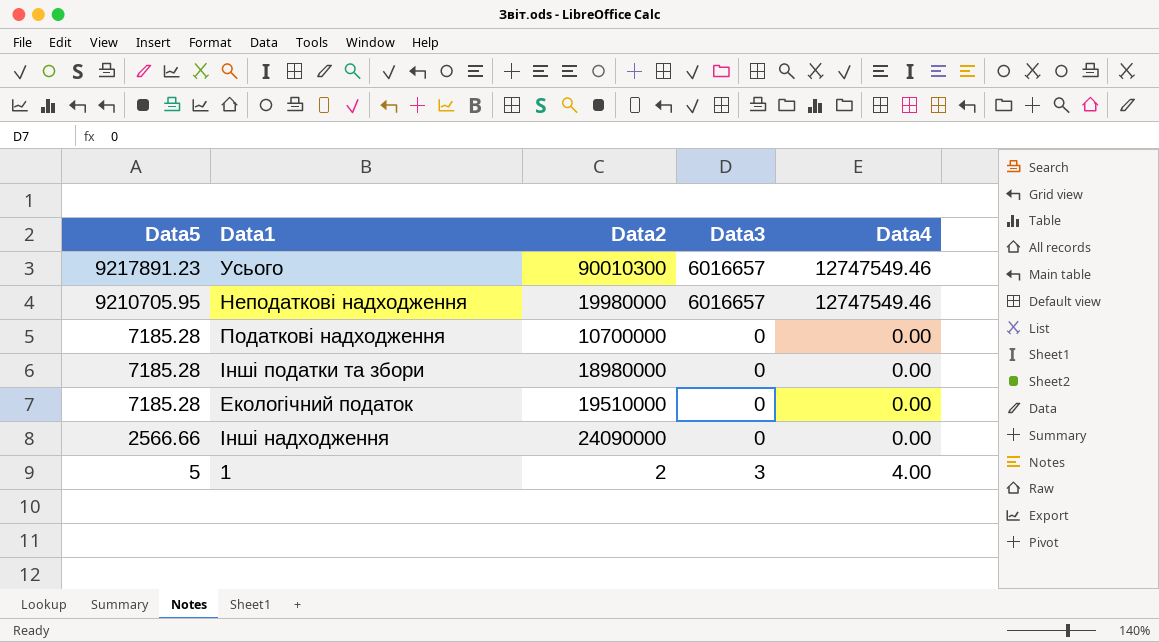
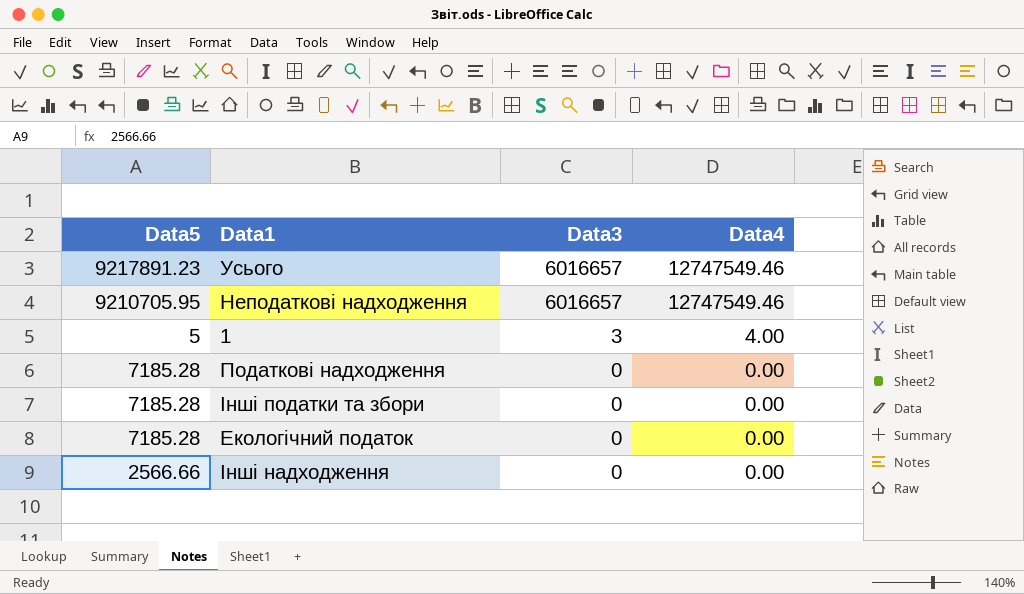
row order: Data5 descending -> Data3 descending
column Data2 | position: 3 -> none

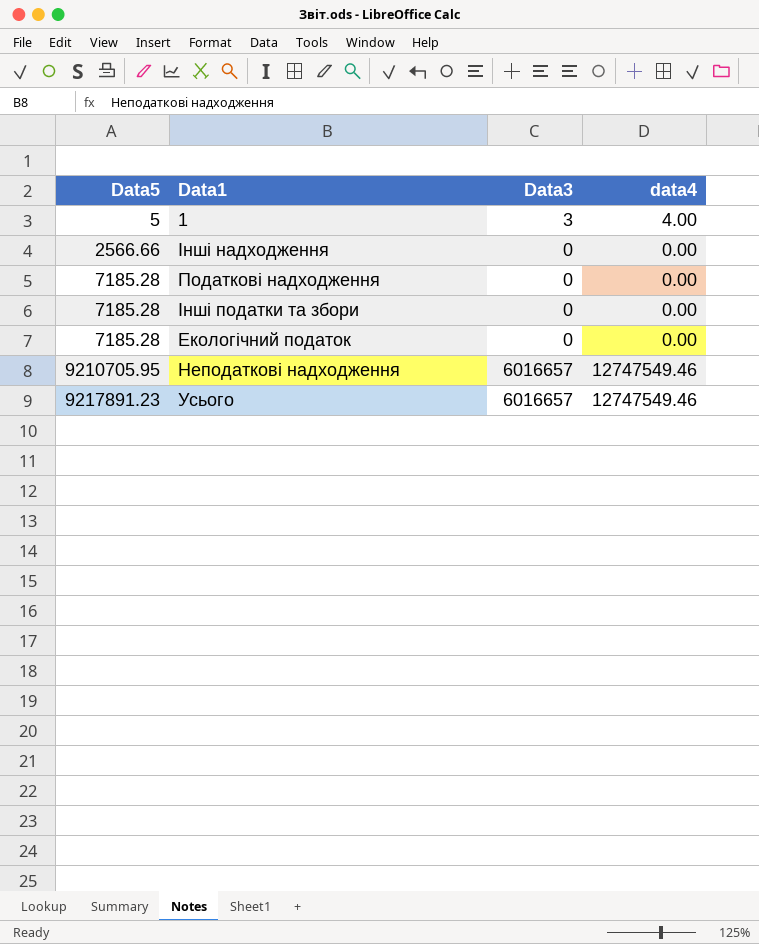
row order: Data3 descending -> Data5 ascending
column name: Data4 -> data4

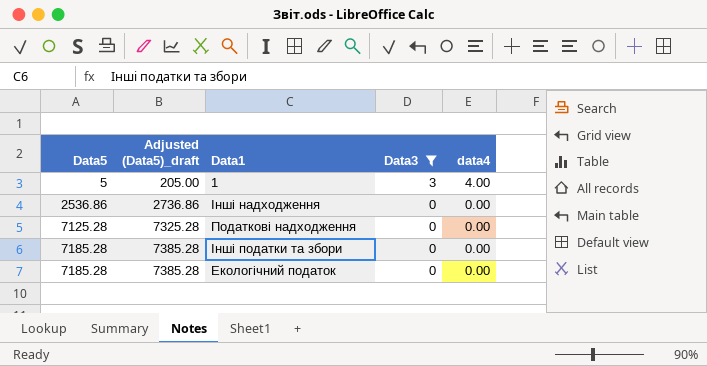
filter: none -> Data3 != 6016657
column Adjusted (Data5)_draft | formula: none -> [Data5] + 200
Інші надходження | Data5: 2566.66 -> 2536.86
Податкові надходження | Data5: 7185.28 -> 7125.28

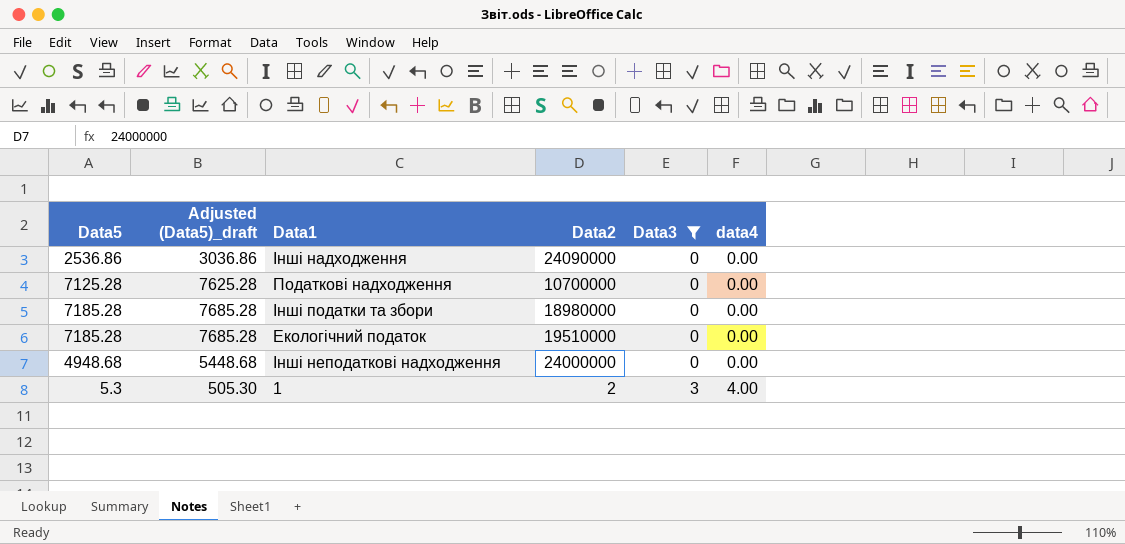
row order: Data5 ascending -> Data3 ascending
column Adjusted (Data5)_draft | formula: [Data5] + 200 -> [Data5] + 500
column Data2 | position: none -> 4
row Інші неподаткові надходження: none -> 4948.68 | 5448.68 | 24000000 | 0 | 0.00
1 | Data5: 5 -> 5.3

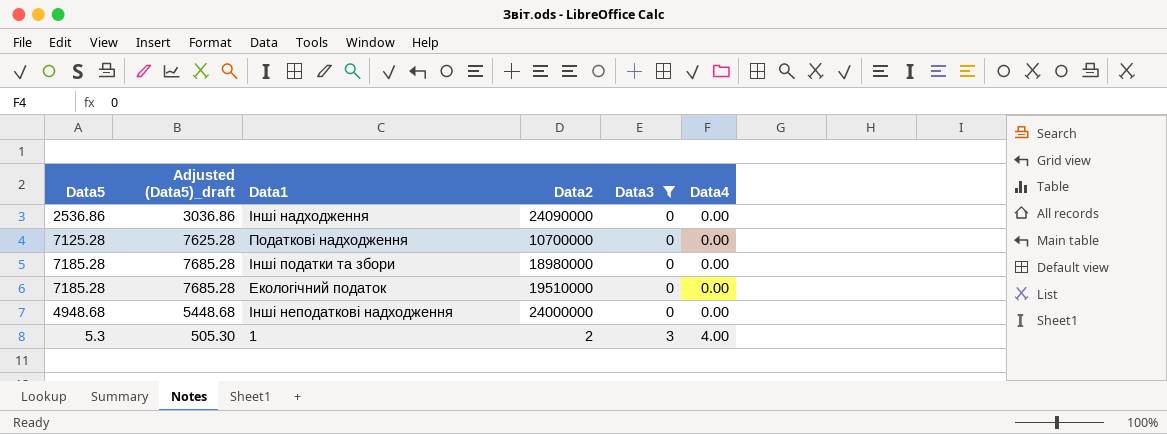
column name: data4 -> Data4

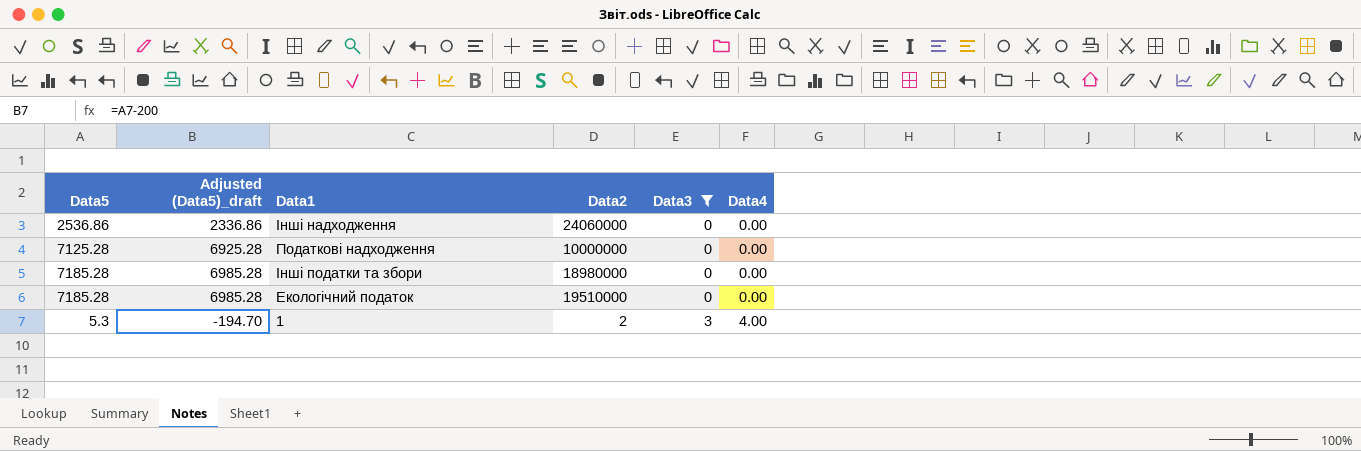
column Adjusted (Data5)_draft | formula: [Data5] + 500 -> [Data5] - 200
row Інші неподаткові надходження: 4948.68 | 5448.68 | 24000000 | 0 | 0.00 -> none
Інші надходження | Data2: 24090000 -> 24060000
Податкові надходження | Data2: 10700000 -> 10000000

